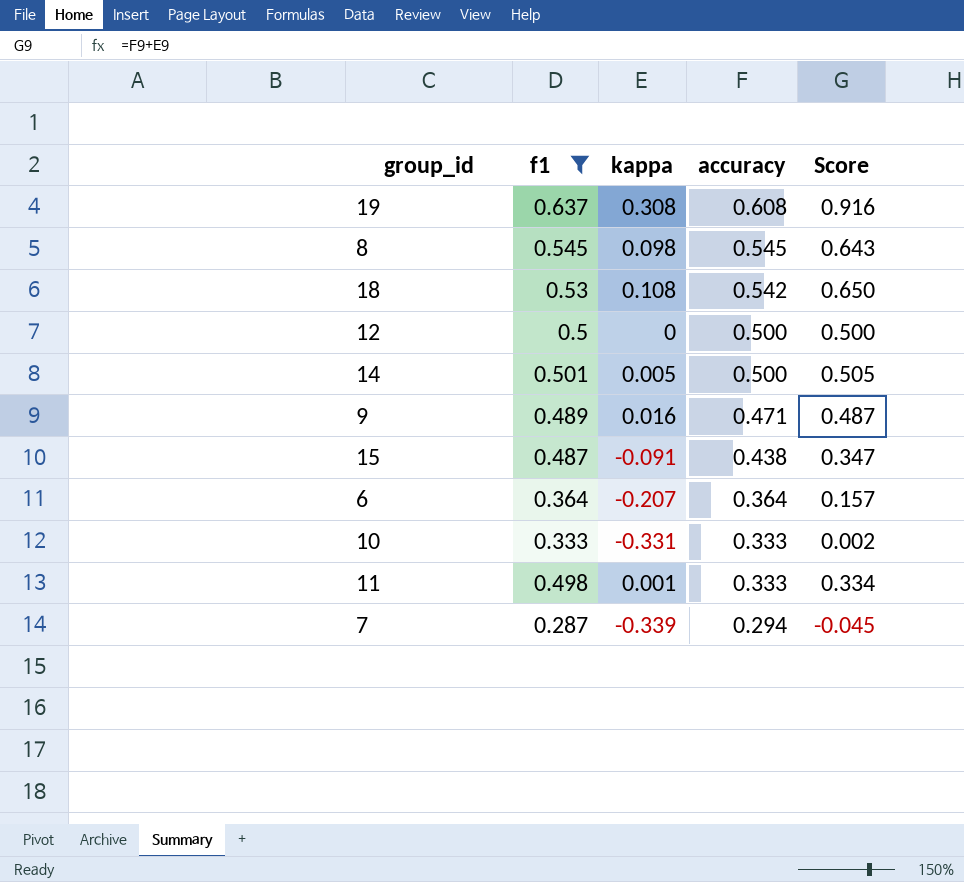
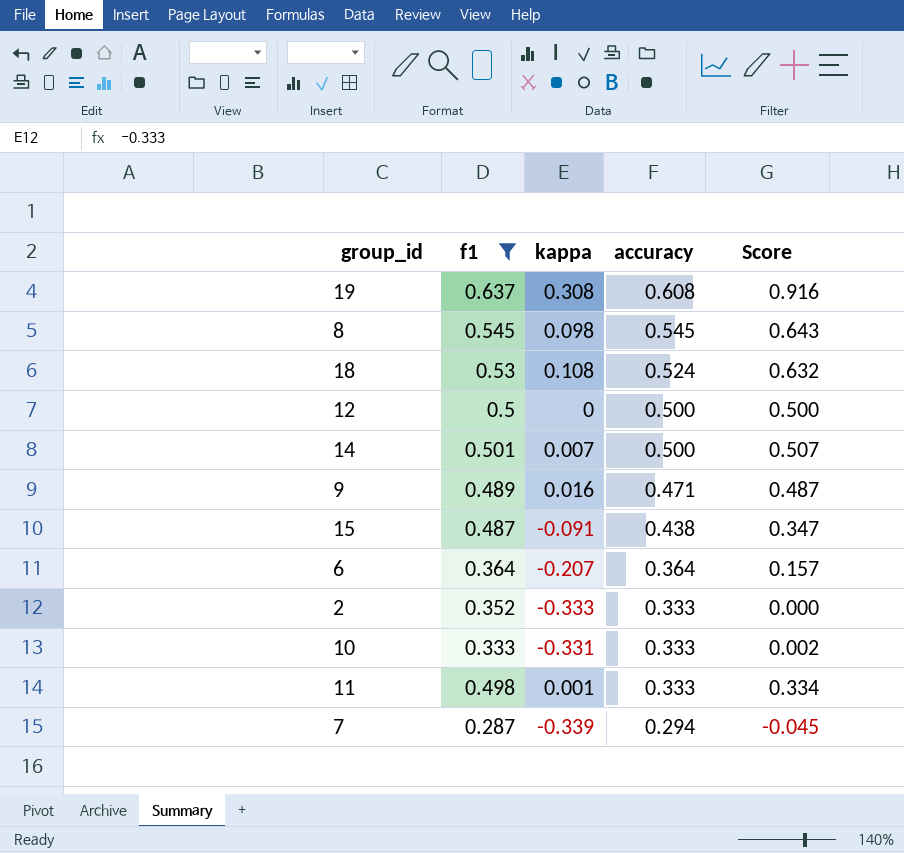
18 | accuracy: 0.542 -> 0.524
18 | Score: 0.650 -> 0.632
14 | kappa: 0.005 -> 0.007
14 | Score: 0.505 -> 0.507
row 2: none -> 0.352 | -0.333 | 0.333 | 0.000

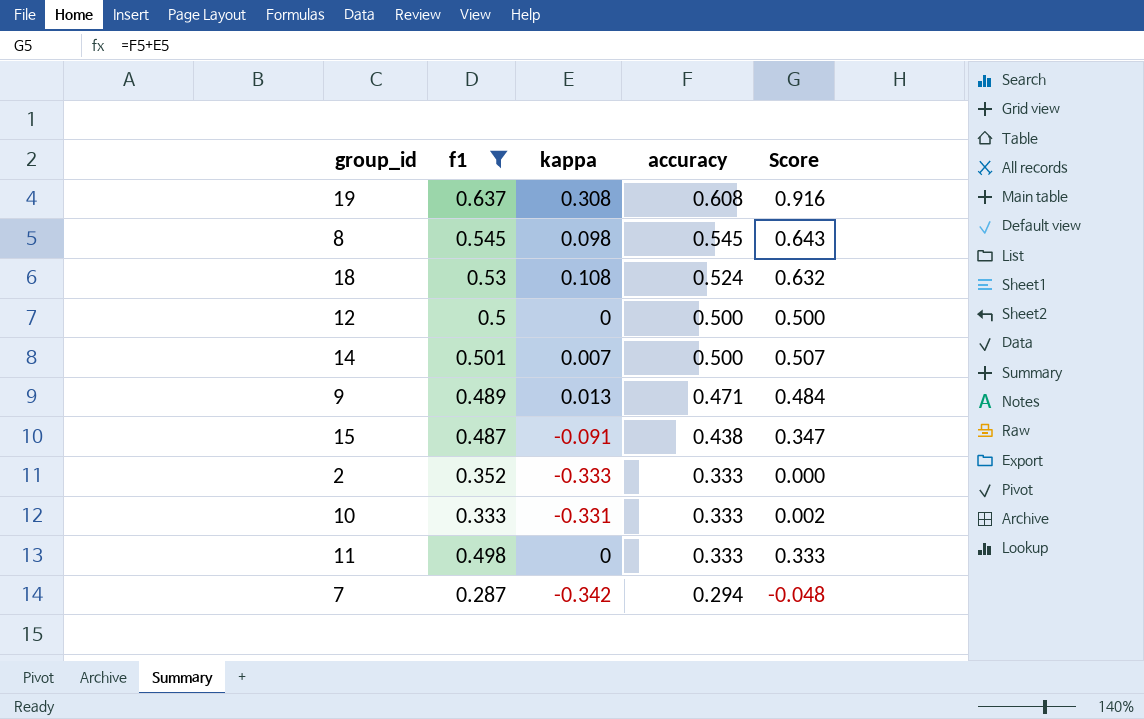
row 6: 0.364 | -0.207 | 0.364 | 0.157 -> none
9 | kappa: 0.016 -> 0.013
9 | Score: 0.487 -> 0.484
11 | kappa: 0.001 -> 0
11 | Score: 0.334 -> 0.333
7 | kappa: -0.339 -> -0.342
7 | Score: -0.045 -> -0.048

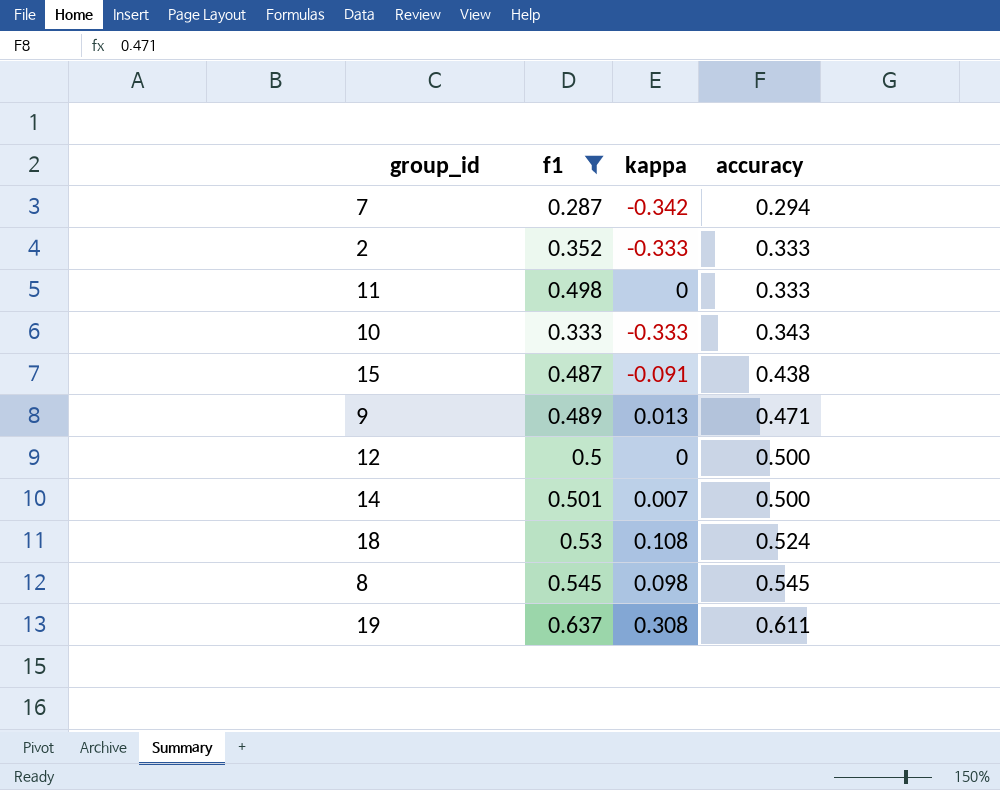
row order: accuracy descending -> accuracy ascending
column Score | formula: [kappa] + [accuracy] -> none
10 | kappa: -0.331 -> -0.333
10 | accuracy: 0.333 -> 0.343
19 | accuracy: 0.608 -> 0.611

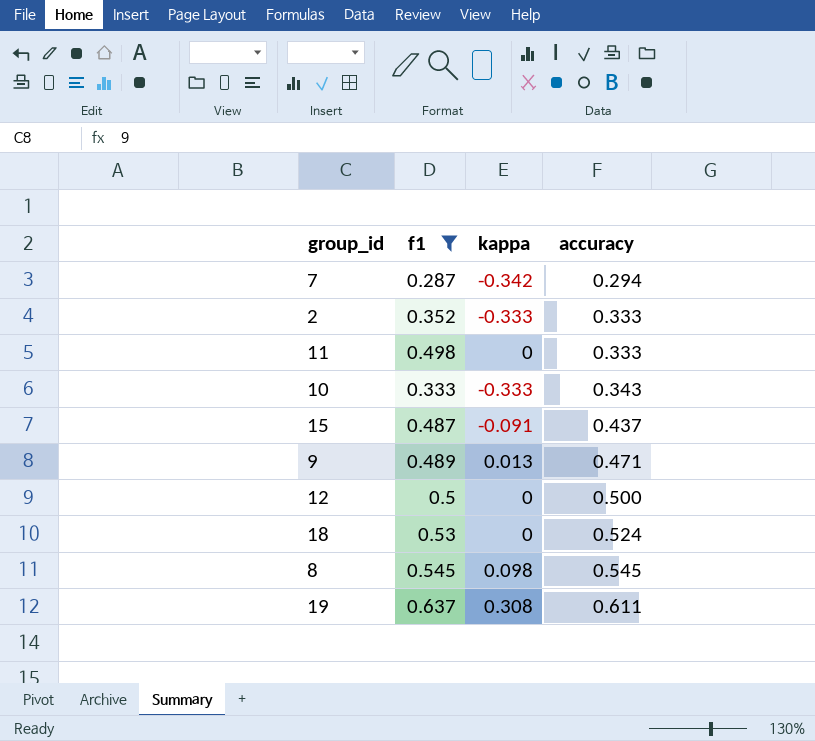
row 14: 0.501 | 0.007 | 0.500 -> none
15 | accuracy: 0.438 -> 0.437
18 | kappa: 0.108 -> 0

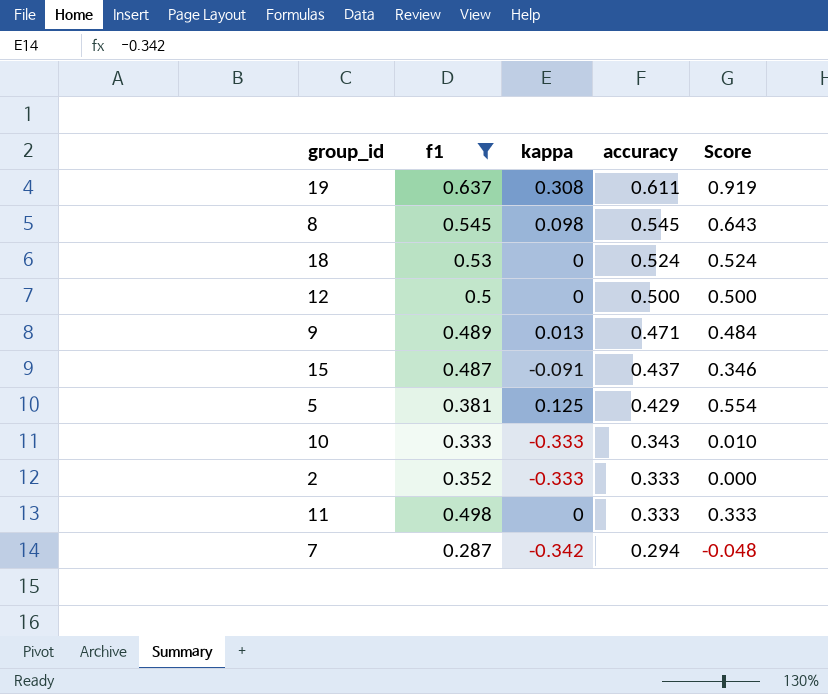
row order: accuracy ascending -> accuracy descending
column Score | formula: none -> [kappa] + [accuracy]
row 5: none -> 0.381 | 0.125 | 0.429 | 0.554

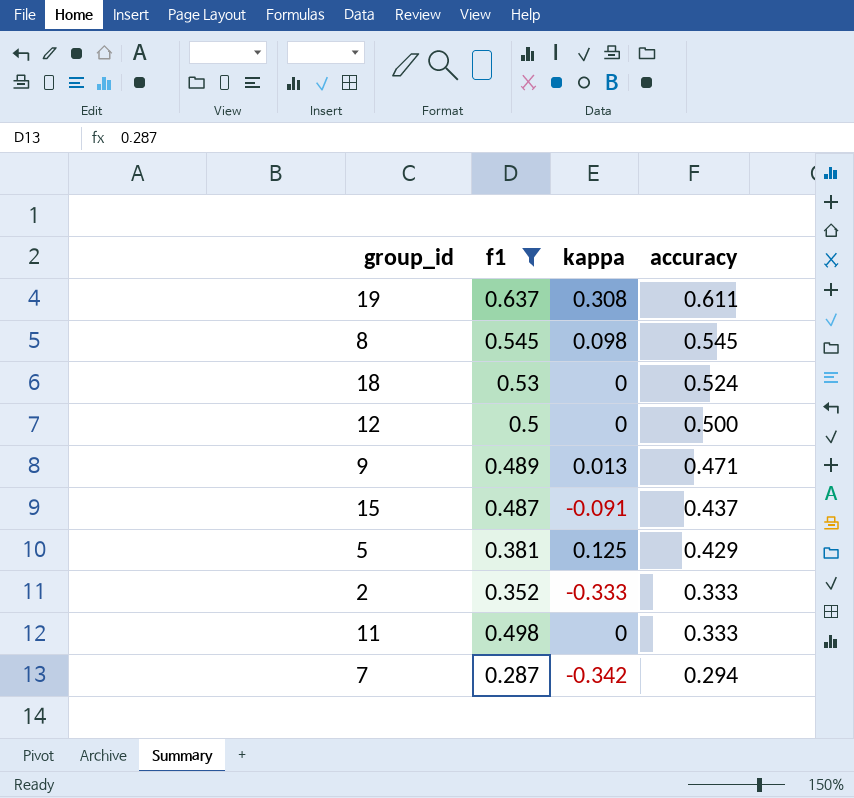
column Score | formula: [kappa] + [accuracy] -> none
row 10: 0.333 | -0.333 | 0.343 | 0.010 -> none

